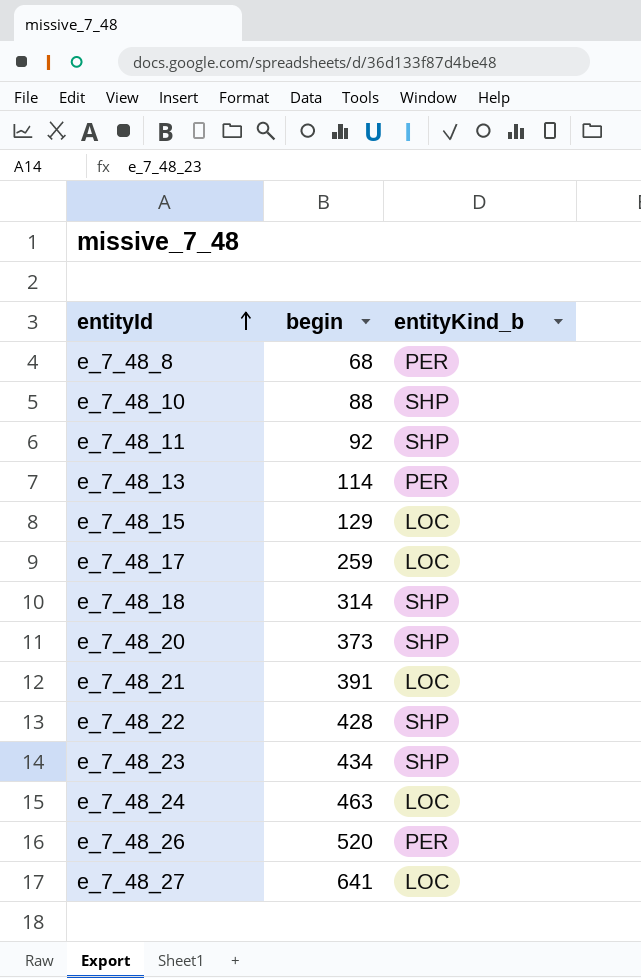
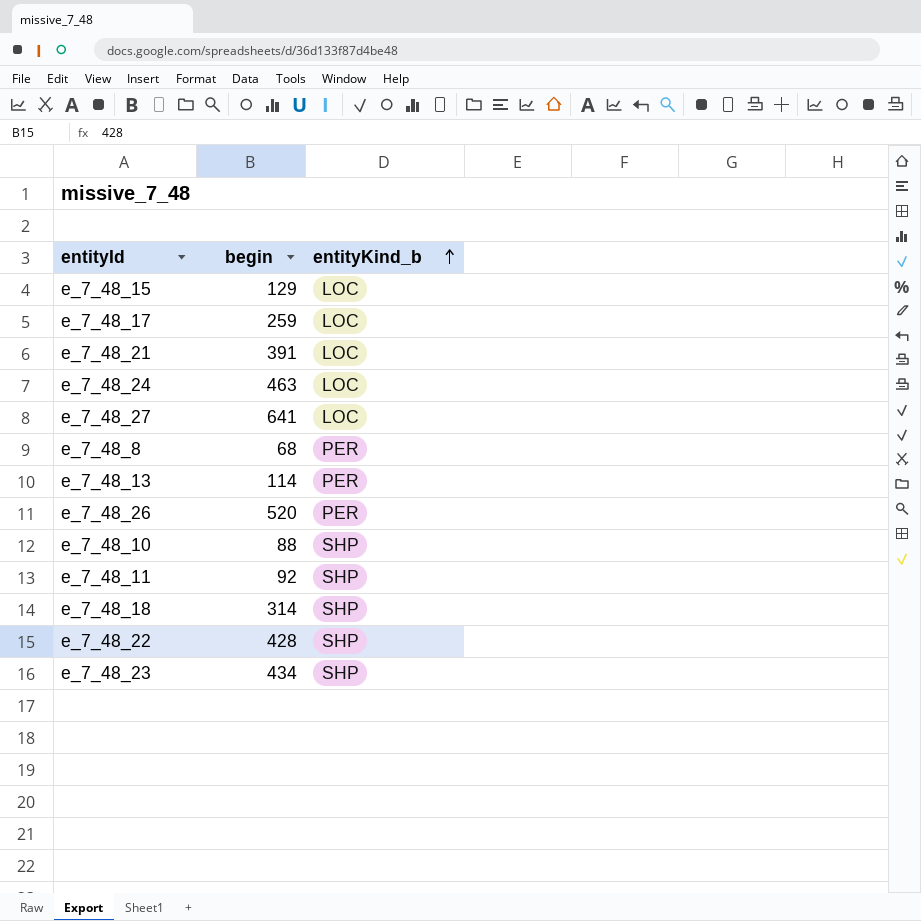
row order: entityId ascending -> entityKind_b ascending
row e_7_48_20: 373 | SHP -> none

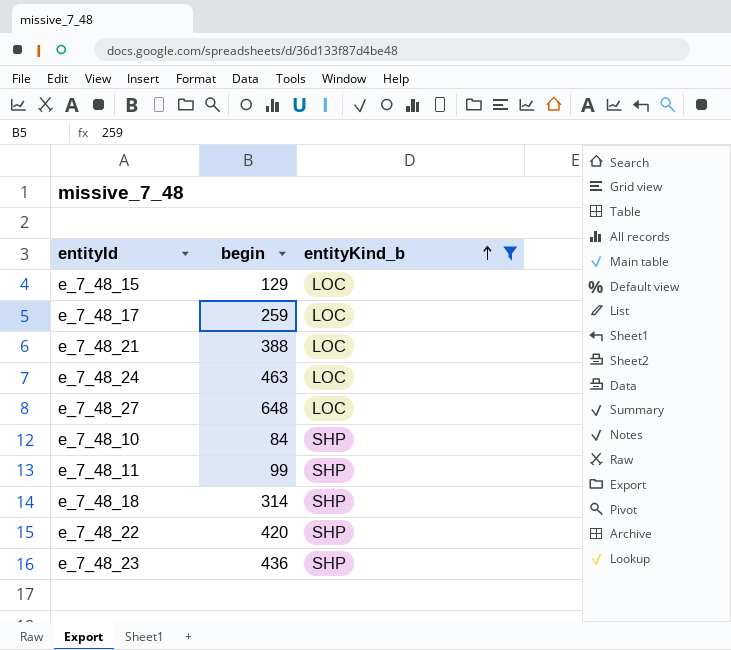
filter: none -> entityKind_b != PER
e_7_48_21 | begin: 391 -> 388
e_7_48_27 | begin: 641 -> 648
e_7_48_10 | begin: 88 -> 84
e_7_48_11 | begin: 92 -> 99
e_7_48_22 | begin: 428 -> 420
e_7_48_23 | begin: 434 -> 436

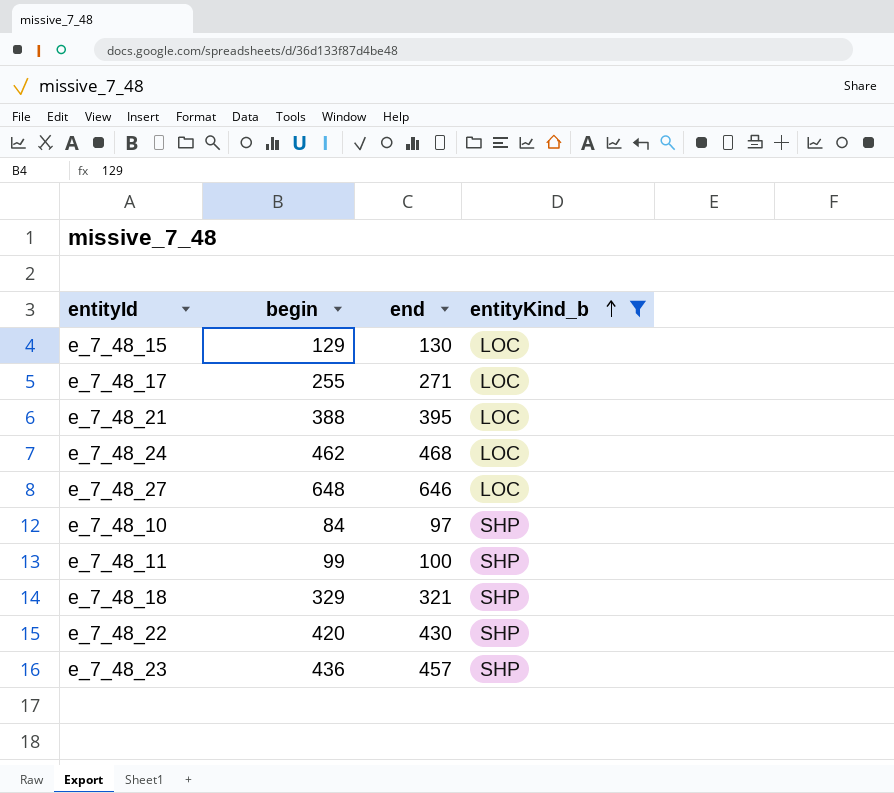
column end | position: none -> 3
e_7_48_17 | begin: 259 -> 255
e_7_48_24 | begin: 463 -> 462
e_7_48_18 | begin: 314 -> 329

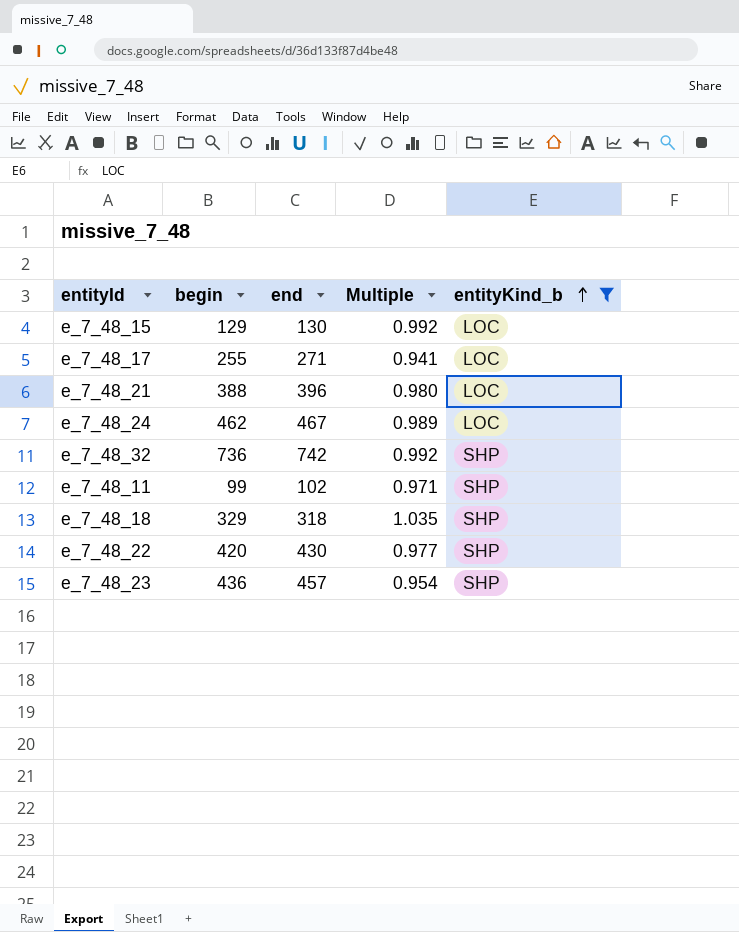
column Multiple | formula: none -> [begin] / [end]
row e_7_48_27: 648 | 646 | LOC -> none
row e_7_48_10: 84 | 97 | SHP -> none
e_7_48_21 | end: 395 -> 396
e_7_48_24 | end: 468 -> 467
row e_7_48_32: none -> 736 | 742 | 0.992 | SHP
e_7_48_11 | end: 100 -> 102
e_7_48_18 | end: 321 -> 318

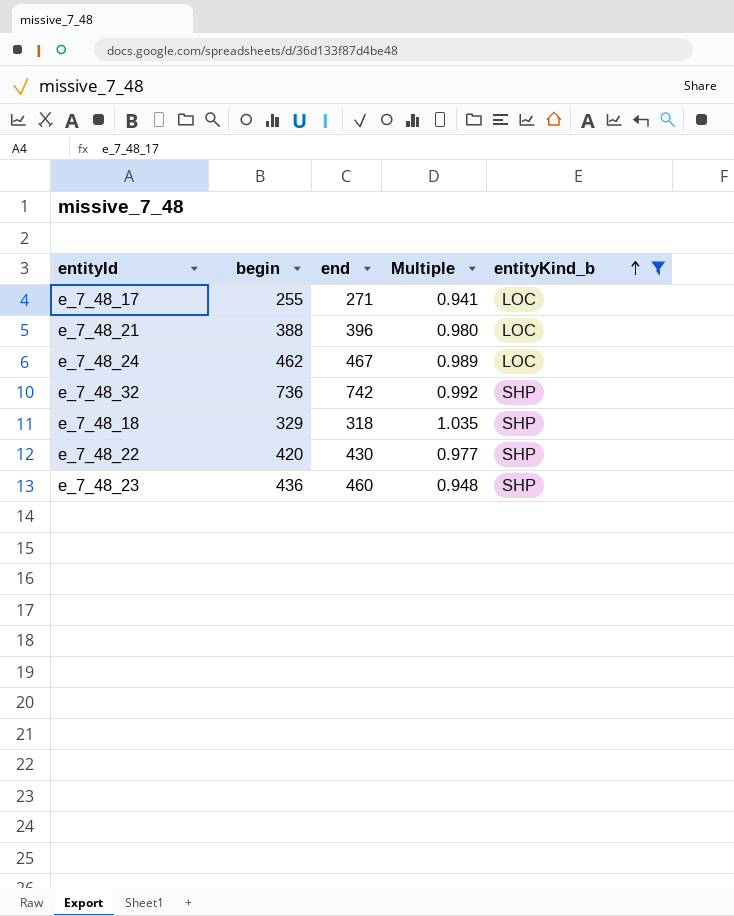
row e_7_48_15: 129 | 130 | 0.992 | LOC -> none
row e_7_48_11: 99 | 102 | 0.971 | SHP -> none
e_7_48_23 | end: 457 -> 460
e_7_48_23 | Multiple: 0.954 -> 0.948

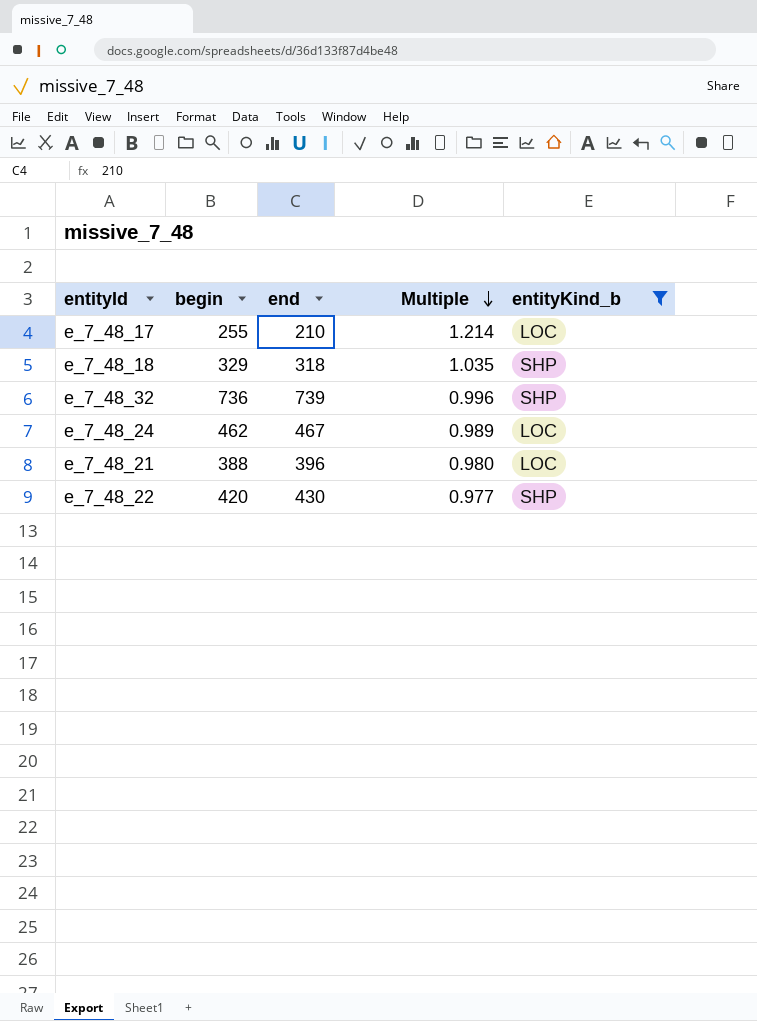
row order: entityKind_b ascending -> Multiple descending
row e_7_48_23: 436 | 460 | 0.948 | SHP -> none
e_7_48_17 | end: 271 -> 210
e_7_48_17 | Multiple: 0.941 -> 1.214
e_7_48_32 | end: 742 -> 739
e_7_48_32 | Multiple: 0.992 -> 0.996

